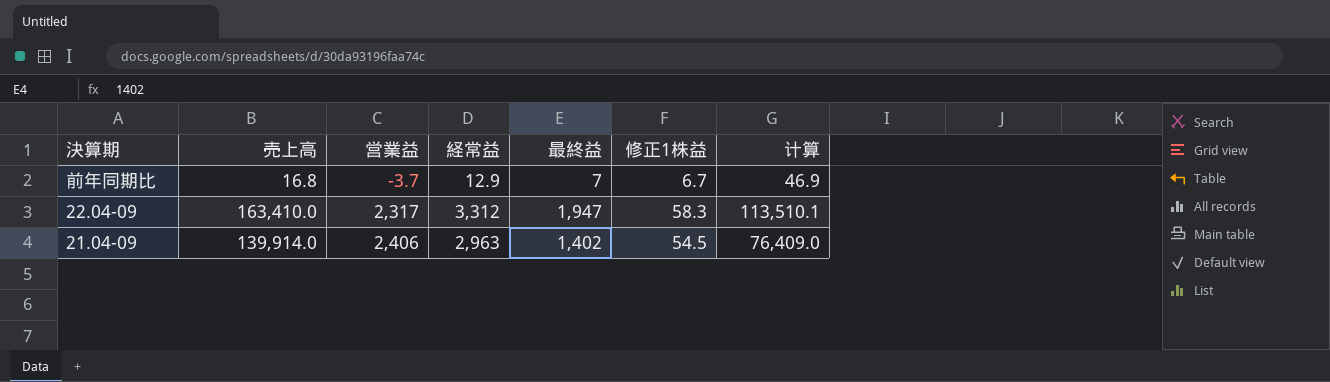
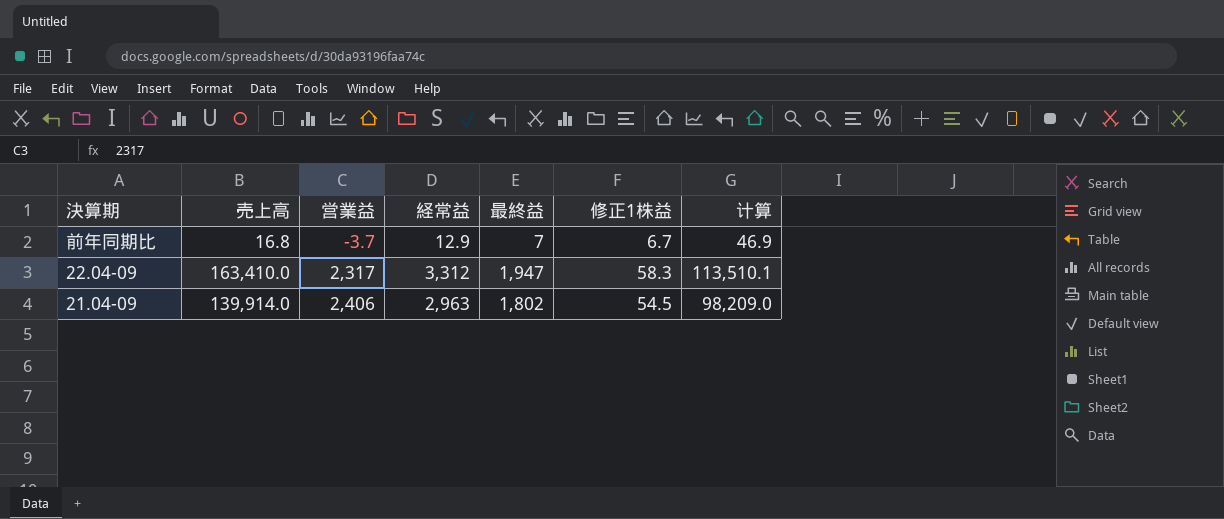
21.04-09 | 最終益: 1,402 -> 1,802
21.04-09 | 计算: 76,409.0 -> 98,209.0

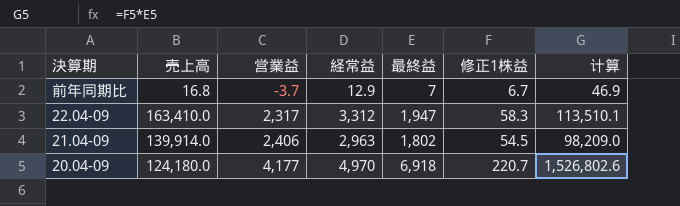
row 20.04-09: none -> 124,180.0 | 4,177 | 4,970 | 6,918 | 220.7 | 1,526,802.6

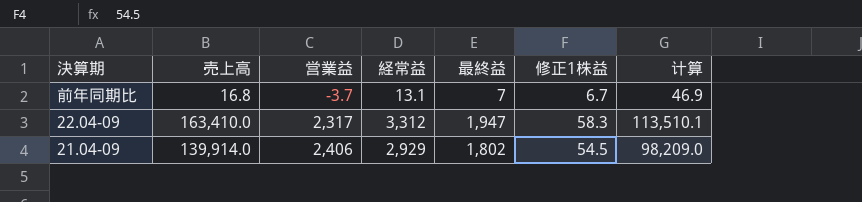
row 20.04-09: 124,180.0 | 4,177 | 4,970 | 6,918 | 220.7 | 1,526,802.6 -> none
前年同期比 | 経常益: 12.9 -> 13.1
21.04-09 | 経常益: 2,963 -> 2,929

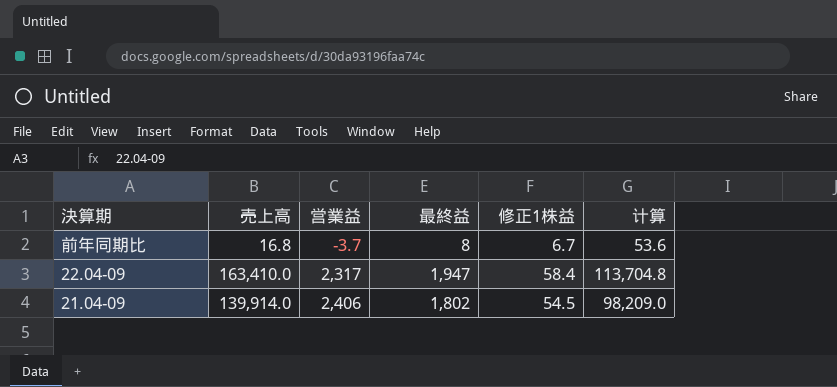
column 経常益 | position: 4 -> none
前年同期比 | 最終益: 7 -> 8
前年同期比 | 计算: 46.9 -> 53.6
22.04-09 | 修正1株益: 58.3 -> 58.4
22.04-09 | 计算: 113,510.1 -> 113,704.8

